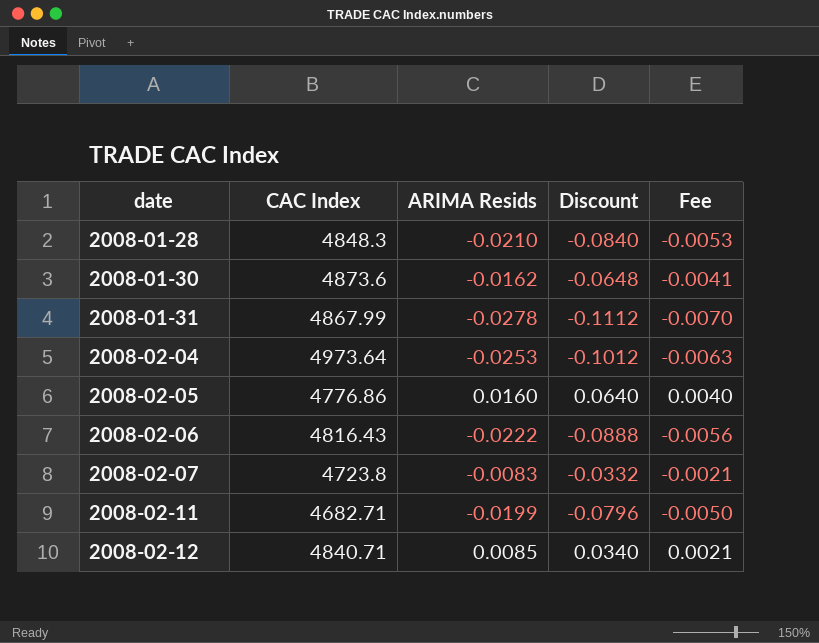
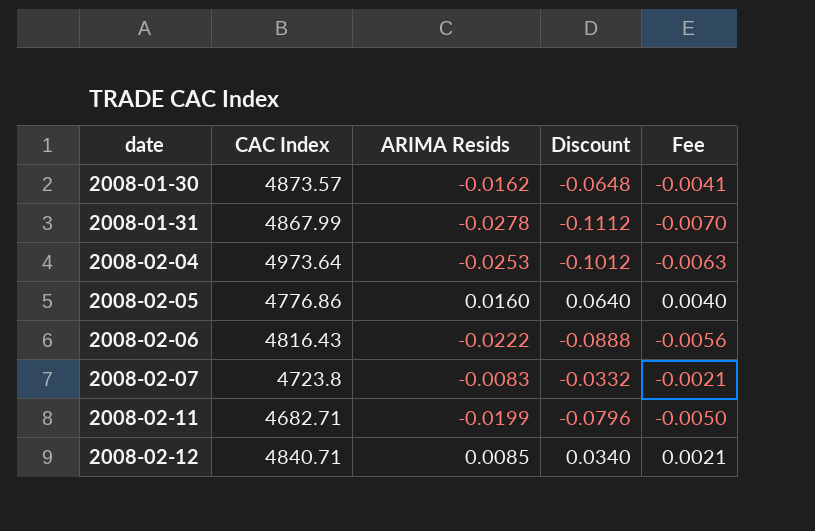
row 2008-01-28: 4848.3 | -0.0210 | -0.0840 | -0.0053 -> none
2008-01-30 | CAC Index: 4873.6 -> 4873.57

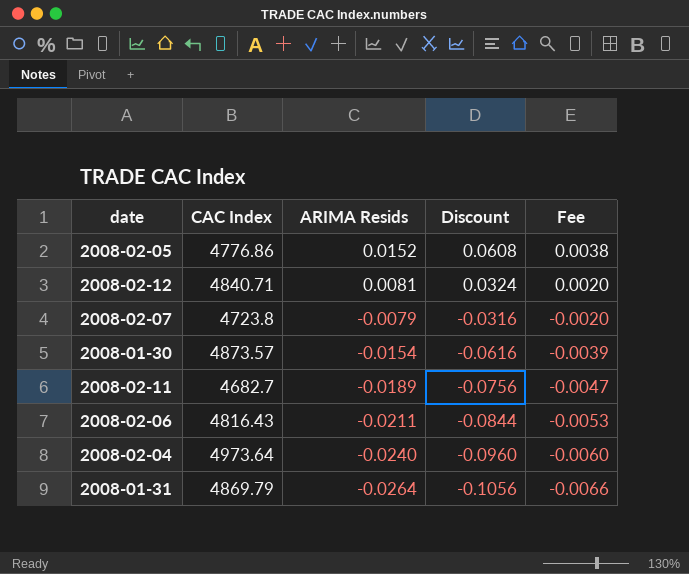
row order: date ascending -> ARIMA Resids descending
2008-02-05 | ARIMA Resids: 0.0160 -> 0.0152
2008-02-05 | Discount: 0.0640 -> 0.0608
2008-02-05 | Fee: 0.0040 -> 0.0038
2008-02-12 | ARIMA Resids: 0.0085 -> 0.0081
2008-02-12 | Discount: 0.0340 -> 0.0324
2008-02-12 | Fee: 0.0021 -> 0.0020
2008-02-07 | ARIMA Resids: -0.0083 -> -0.0079
2008-02-07 | Discount: -0.0332 -> -0.0316
2008-02-07 | Fee: -0.0021 -> -0.0020
2008-01-30 | ARIMA Resids: -0.0162 -> -0.0154
2008-01-30 | Discount: -0.0648 -> -0.0616
2008-01-30 | Fee: -0.0041 -> -0.0039
2008-02-11 | CAC Index: 4682.71 -> 4682.7
2008-02-11 | ARIMA Resids: -0.0199 -> -0.0189
2008-02-11 | Discount: -0.0796 -> -0.0756
2008-02-11 | Fee: -0.0050 -> -0.0047
2008-02-06 | ARIMA Resids: -0.0222 -> -0.0211
2008-02-06 | Discount: -0.0888 -> -0.0844
2008-02-06 | Fee: -0.0056 -> -0.0053
2008-02-04 | ARIMA Resids: -0.0253 -> -0.0240
2008-02-04 | Discount: -0.1012 -> -0.0960
2008-02-04 | Fee: -0.0063 -> -0.0060
2008-01-31 | CAC Index: 4867.99 -> 4869.79
2008-01-31 | ARIMA Resids: -0.0278 -> -0.0264
2008-01-31 | Discount: -0.1112 -> -0.1056
2008-01-31 | Fee: -0.0070 -> -0.0066

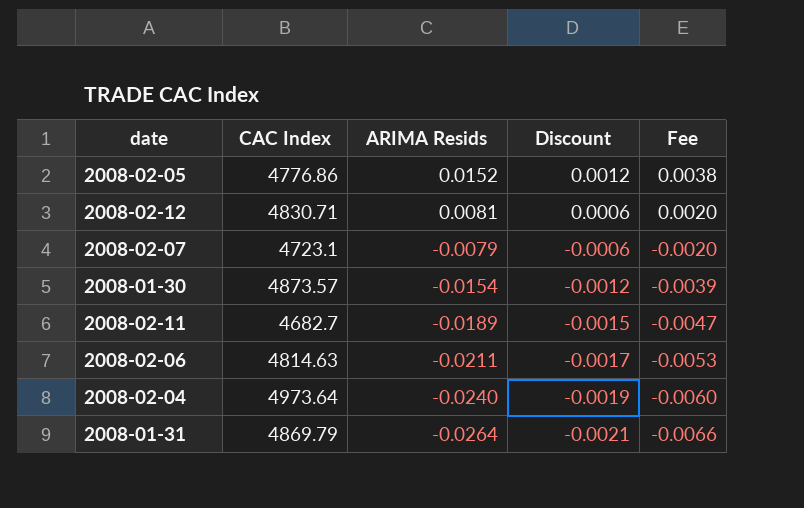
column Discount | formula: [ARIMA Resids] * 4 -> [ARIMA Resids] * 0.08
2008-02-12 | CAC Index: 4840.71 -> 4830.71
2008-02-07 | CAC Index: 4723.8 -> 4723.1
2008-02-06 | CAC Index: 4816.43 -> 4814.63

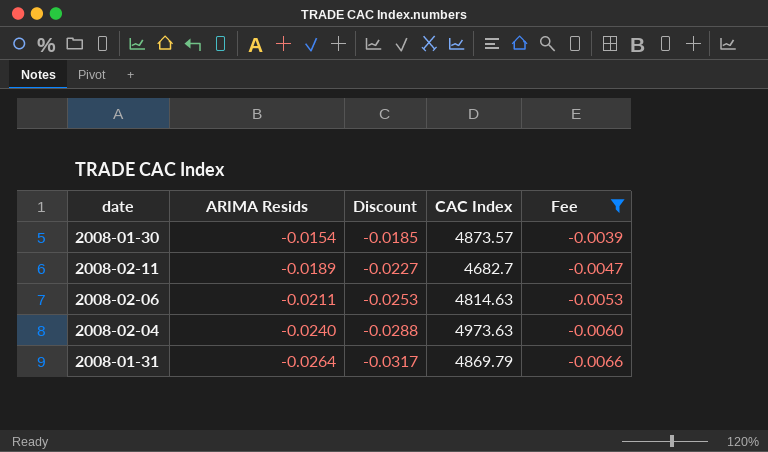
filter: none -> Fee <= -0.0039
column Discount | formula: [ARIMA Resids] * 0.08 -> [ARIMA Resids] * 1.2
column CAC Index | position: 2 -> 4
2008-02-04 | CAC Index: 4973.64 -> 4973.63

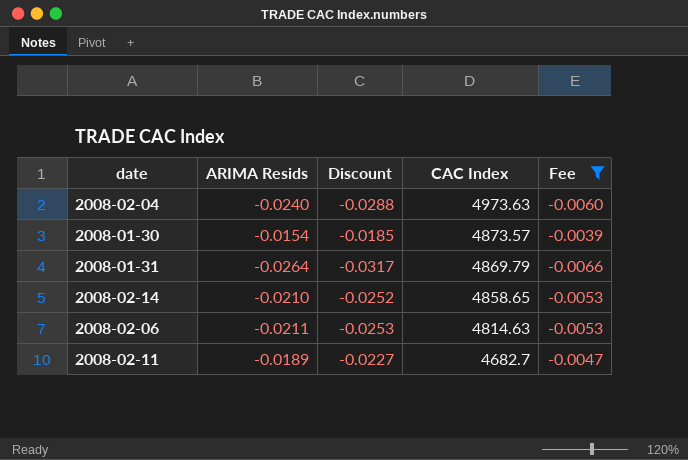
row order: ARIMA Resids descending -> CAC Index descending
row 2008-02-14: none -> -0.0210 | -0.0252 | 4858.65 | -0.0053

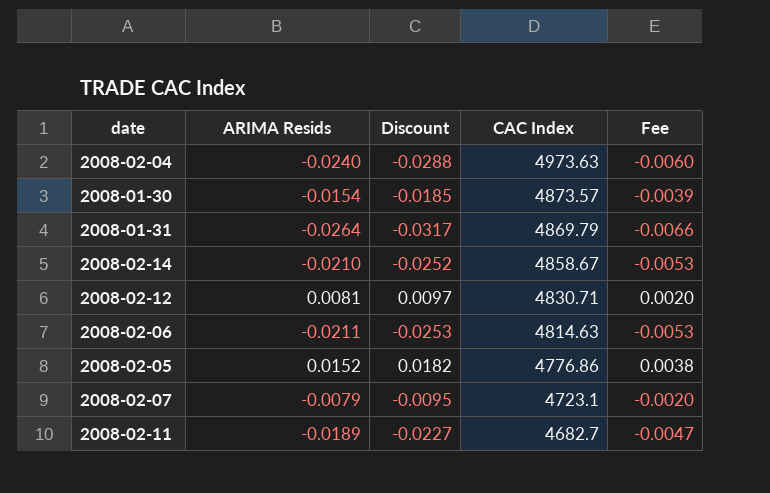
filter: Fee <= -0.0039 -> none
2008-02-14 | CAC Index: 4858.65 -> 4858.67

